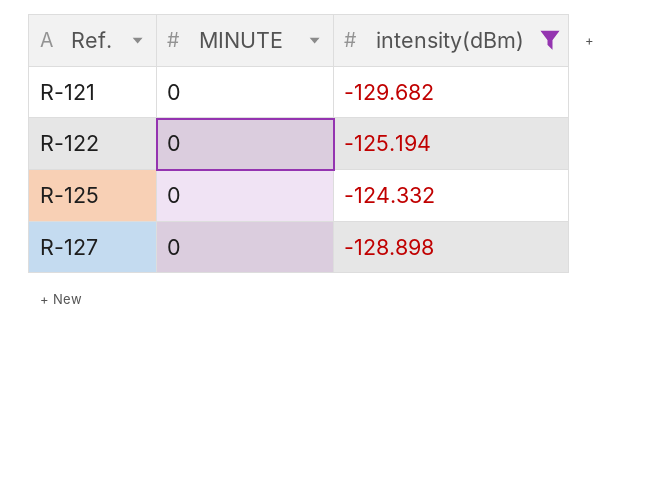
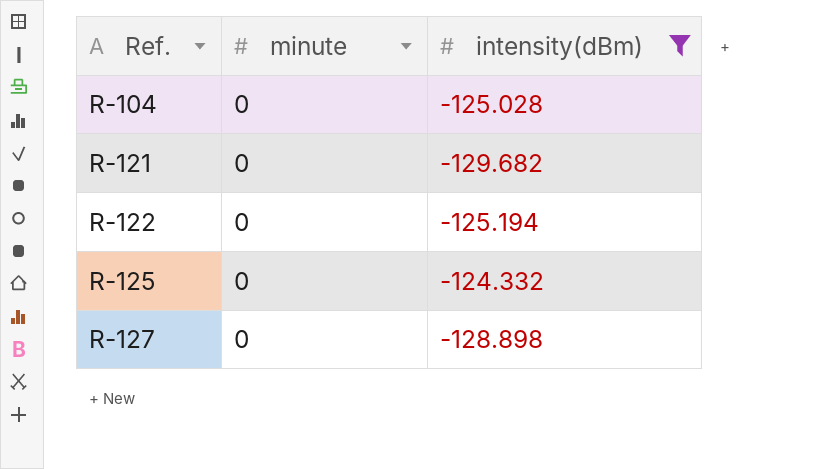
column name: MINUTE -> minute
row R-104: none -> 0 | -125.028

